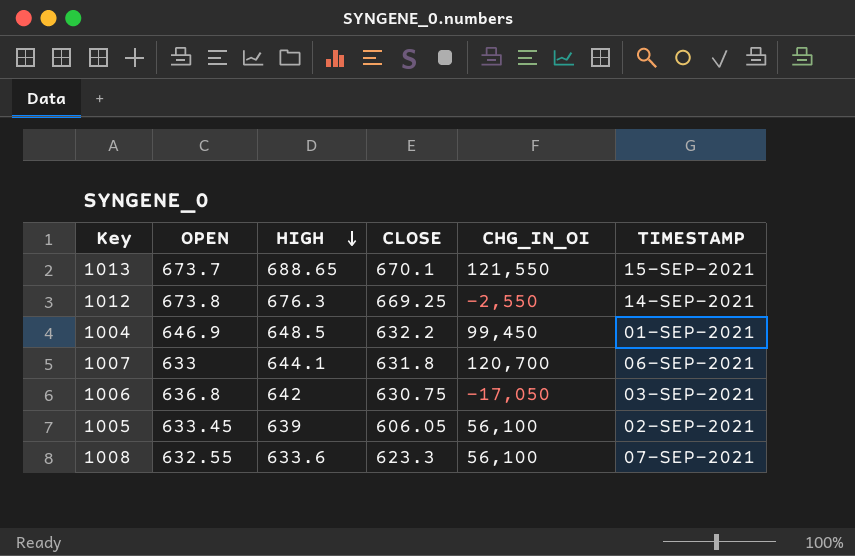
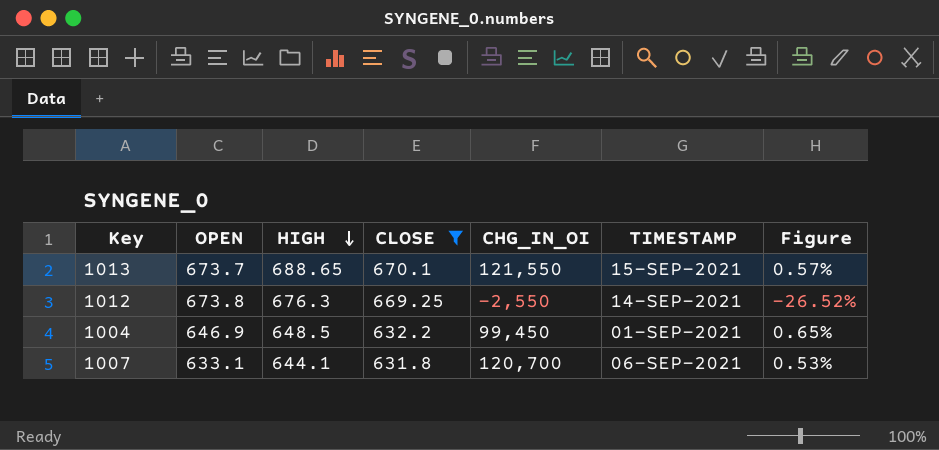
filter: none -> CLOSE >= 631.8
column Figure | formula: none -> [HIGH] / [CHG_IN_OI]
1007 | OPEN: 633 -> 633.1

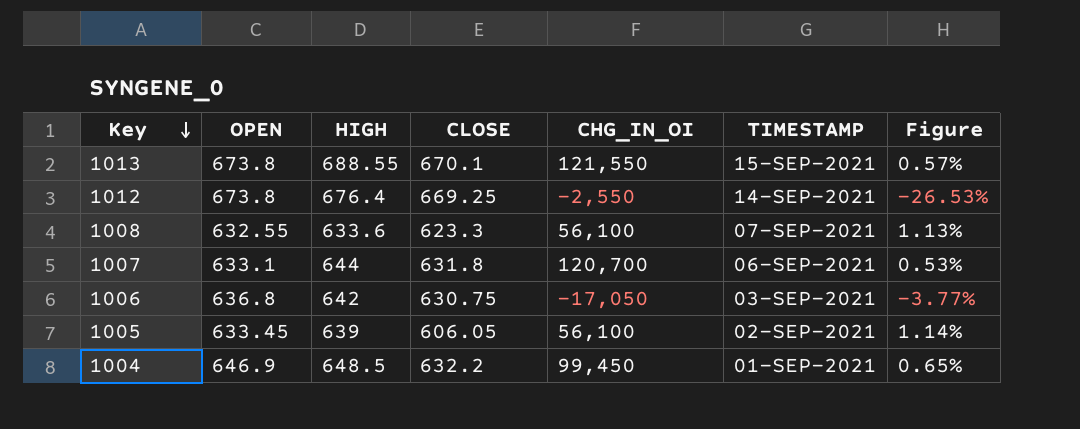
filter: CLOSE >= 631.8 -> none
row order: HIGH descending -> Key descending
1013 | OPEN: 673.7 -> 673.8
1013 | HIGH: 688.65 -> 688.55
1012 | HIGH: 676.3 -> 676.4
1012 | Figure: -26.52% -> -26.53%
1007 | HIGH: 644.1 -> 644

